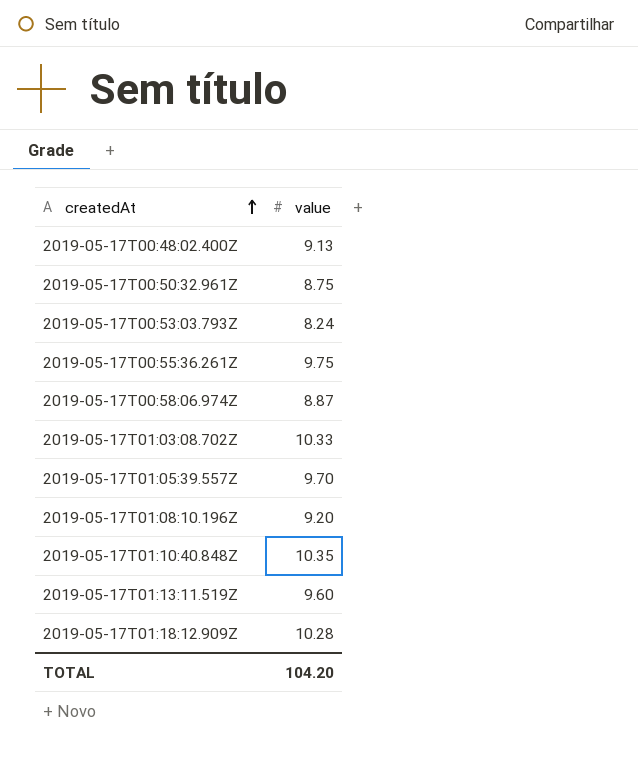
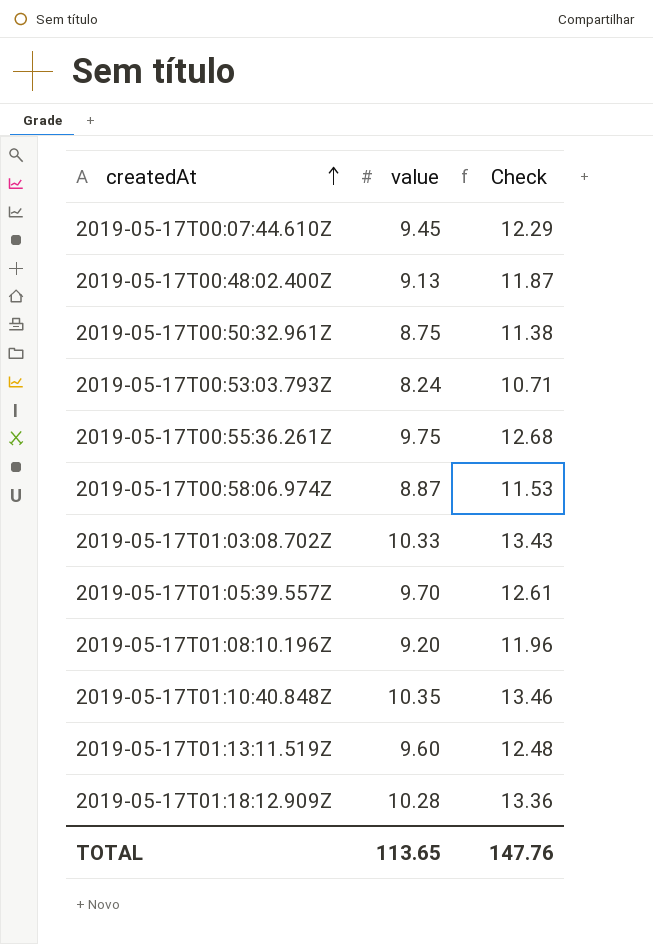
column Check | formula: none -> [value] * 1.3
row 2019-05-17T00:07:44.610Z: none -> 9.45 | 12.29
TOTAL | value: 104.20 -> 113.65

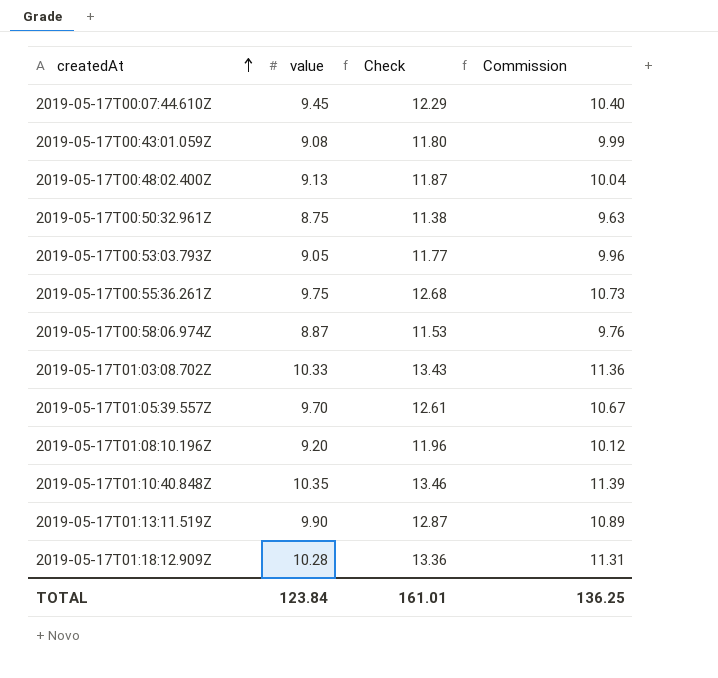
column Commission | formula: none -> [value] * 1.1
row 2019-05-17T00:43:01.059Z: none -> 9.08 | 11.80 | 9.99
2019-05-17T00:53:03.793Z | value: 8.24 -> 9.05
2019-05-17T00:53:03.793Z | Check: 10.71 -> 11.77
2019-05-17T01:13:11.519Z | value: 9.60 -> 9.90
2019-05-17T01:13:11.519Z | Check: 12.48 -> 12.87
TOTAL | value: 113.65 -> 123.84
TOTAL | Check: 147.76 -> 161.01

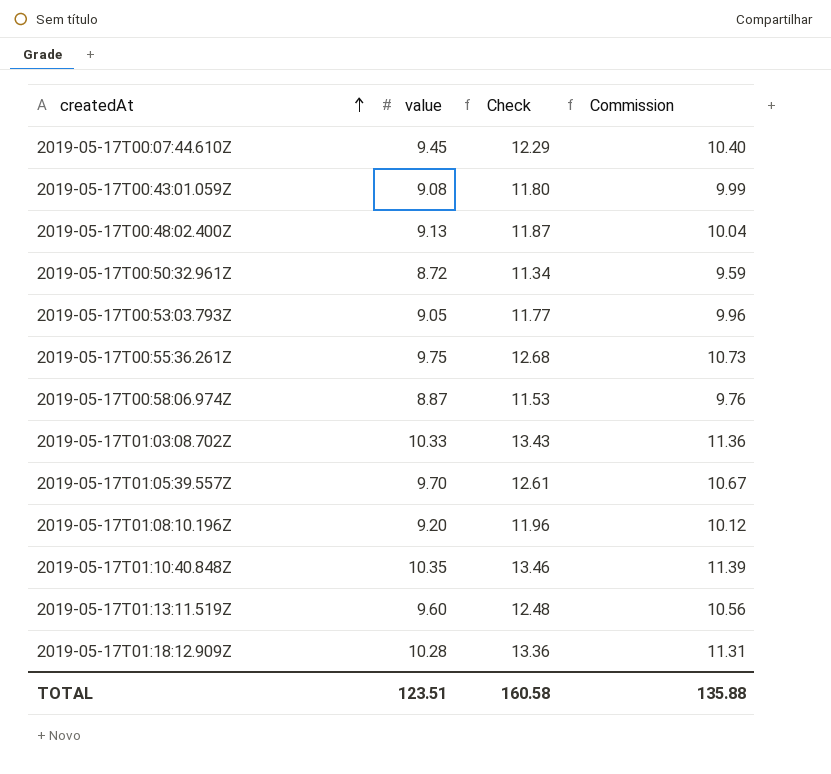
2019-05-17T00:50:32.961Z | value: 8.75 -> 8.72
2019-05-17T00:50:32.961Z | Check: 11.38 -> 11.34
2019-05-17T00:50:32.961Z | Commission: 9.63 -> 9.59
2019-05-17T01:13:11.519Z | value: 9.90 -> 9.60
2019-05-17T01:13:11.519Z | Check: 12.87 -> 12.48
2019-05-17T01:13:11.519Z | Commission: 10.89 -> 10.56
TOTAL | value: 123.84 -> 123.51
TOTAL | Check: 161.01 -> 160.58
TOTAL | Commission: 136.25 -> 135.88

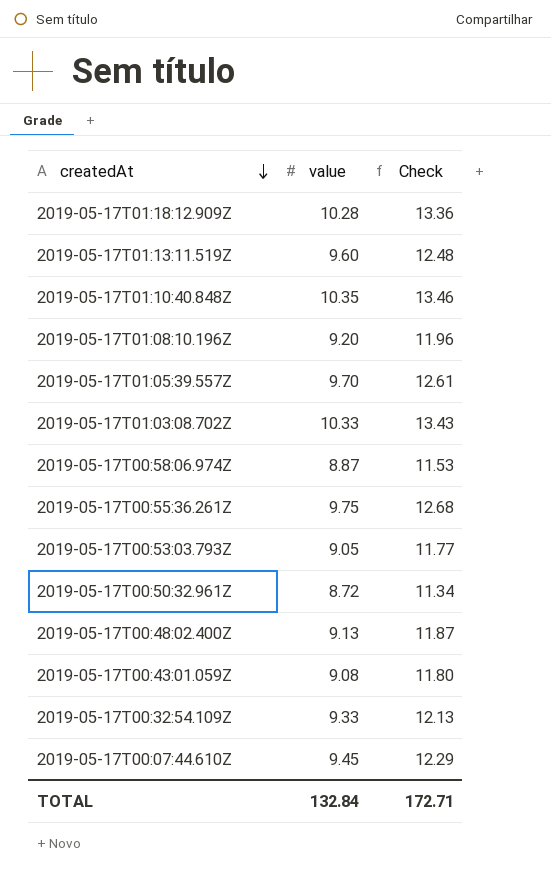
row order: createdAt ascending -> createdAt descending
column Commission | formula: [value] * 1.1 -> none
row 2019-05-17T00:32:54.109Z: none -> 9.33 | 12.13
TOTAL | value: 123.51 -> 132.84
TOTAL | Check: 160.58 -> 172.71

